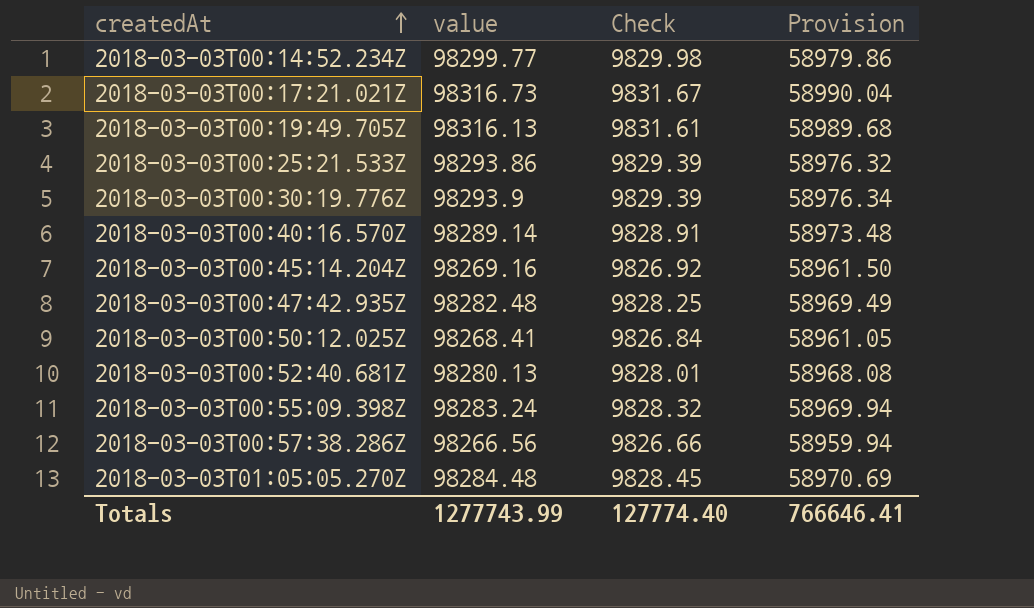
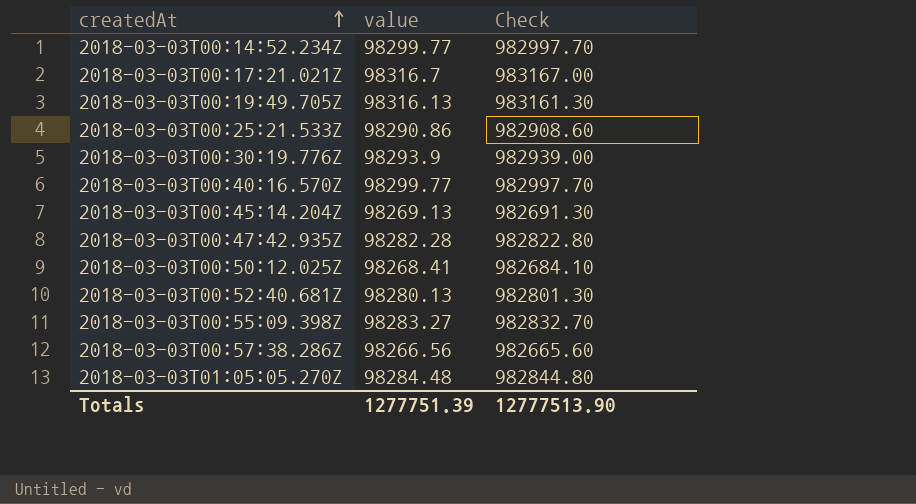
column Provision | formula: [value] * 0.6 -> none
column Check | formula: [value] * 0.1 -> [value] * 10
2018-03-03T00:17:21.021Z | value: 98316.73 -> 98316.7
2018-03-03T00:25:21.533Z | value: 98293.86 -> 98290.86
2018-03-03T00:40:16.570Z | value: 98289.14 -> 98299.77
2018-03-03T00:45:14.204Z | value: 98269.16 -> 98269.13
2018-03-03T00:47:42.935Z | value: 98282.48 -> 98282.28
2018-03-03T00:55:09.398Z | value: 98283.24 -> 98283.27
Totals | value: 1277743.99 -> 1277751.39
Totals | Check: 127774.40 -> 12777513.90

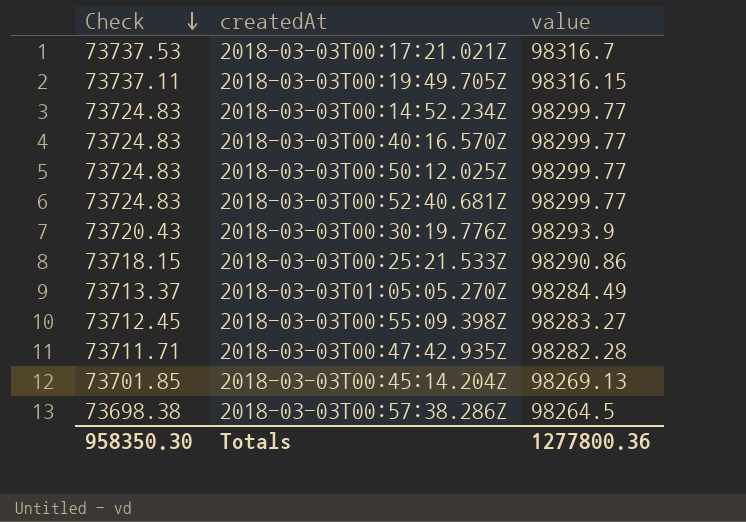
row order: createdAt ascending -> Check descending
column Check | formula: [value] * 10 -> [value] * 0.75
column Check | position: 3 -> 1
2018-03-03T00:19:49.705Z | value: 98316.13 -> 98316.15
2018-03-03T00:50:12.025Z | value: 98268.41 -> 98299.77
2018-03-03T00:52:40.681Z | value: 98280.13 -> 98299.77
2018-03-03T01:05:05.270Z | value: 98284.48 -> 98284.49
2018-03-03T00:57:38.286Z | value: 98266.56 -> 98264.5
Totals | Check: 12777513.90 -> 958350.30
Totals | value: 1277751.39 -> 1277800.36

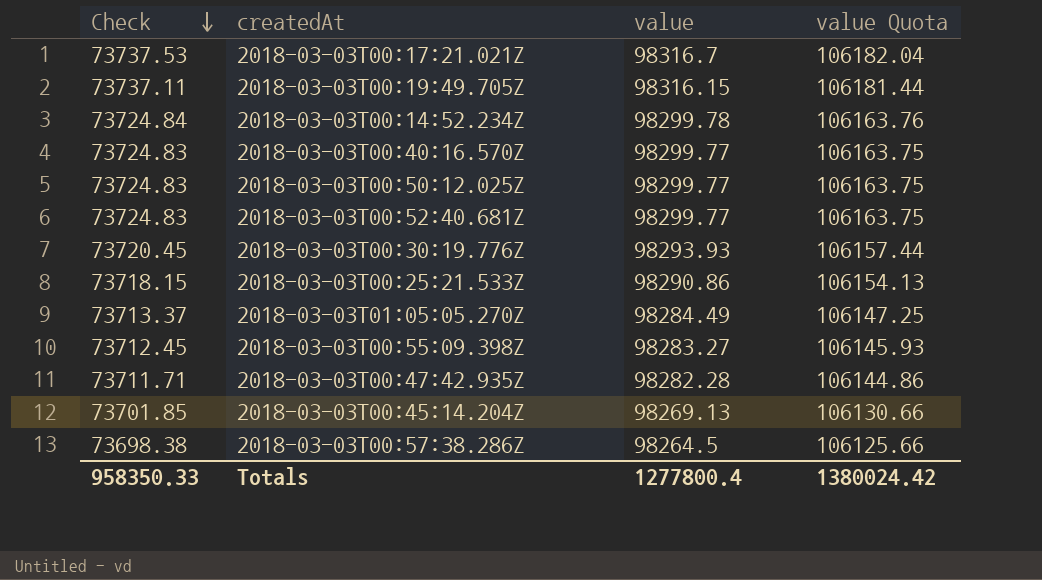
column value Quota | formula: none -> [value] * 1.08
2018-03-03T00:14:52.234Z | Check: 73724.83 -> 73724.84
2018-03-03T00:14:52.234Z | value: 98299.77 -> 98299.78
2018-03-03T00:30:19.776Z | Check: 73720.43 -> 73720.45
2018-03-03T00:30:19.776Z | value: 98293.9 -> 98293.93
Totals | Check: 958350.30 -> 958350.33
Totals | value: 1277800.36 -> 1277800.4

